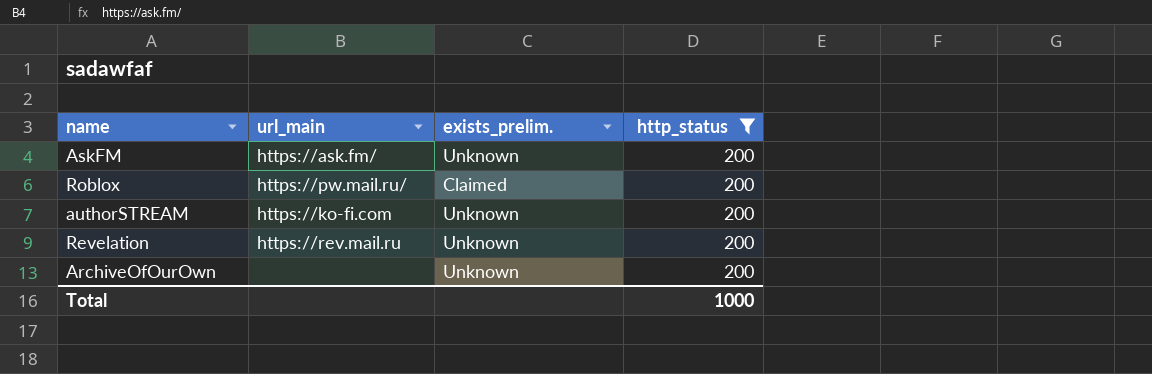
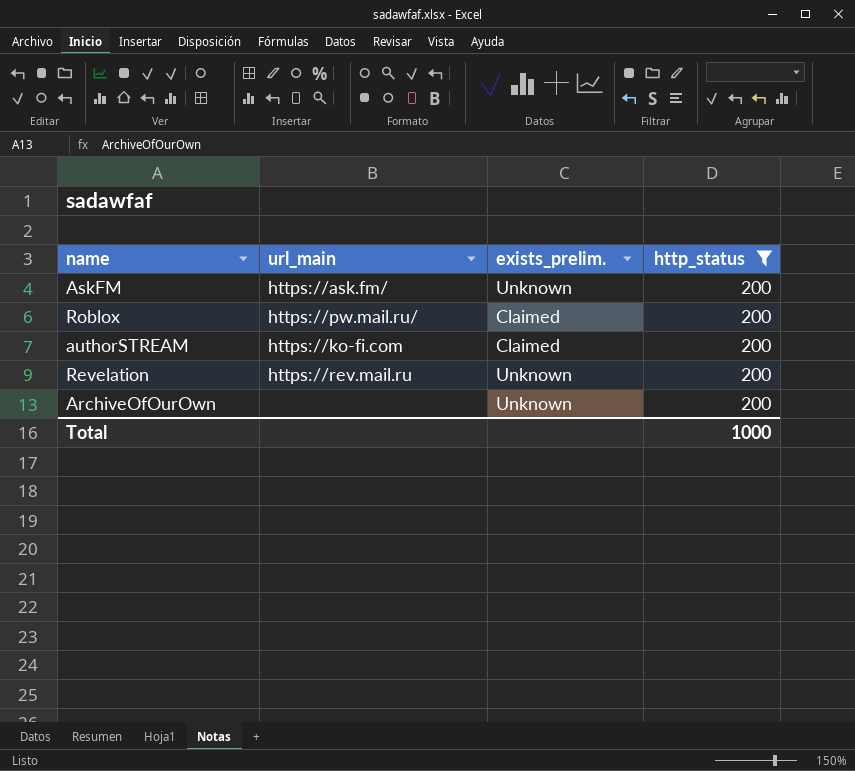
authorSTREAM | exists_prelim.: Unknown -> Claimed

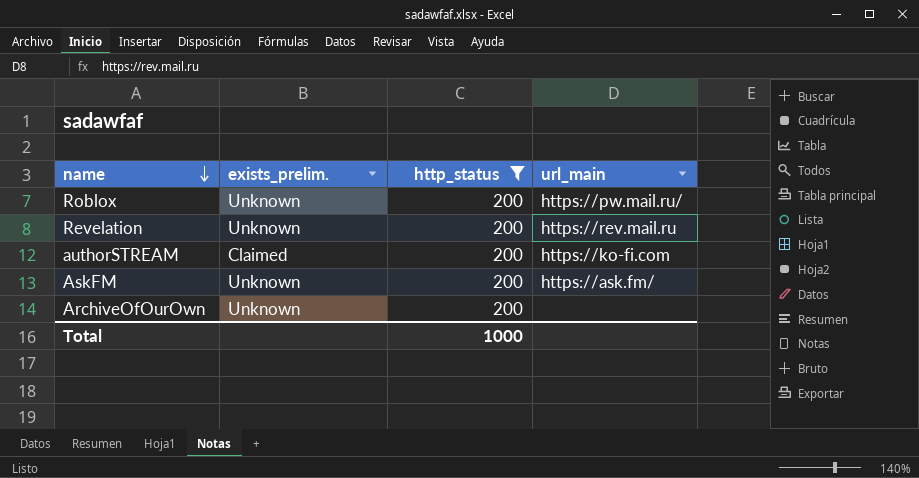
row order: none -> name descending
column url_main | position: 2 -> 4
Roblox | exists_prelim.: Claimed -> Unknown

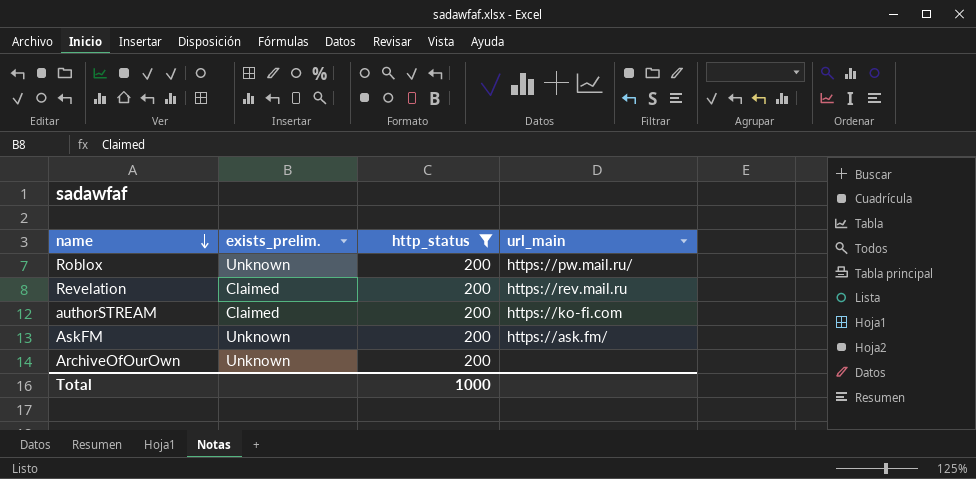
Revelation | exists_prelim.: Unknown -> Claimed

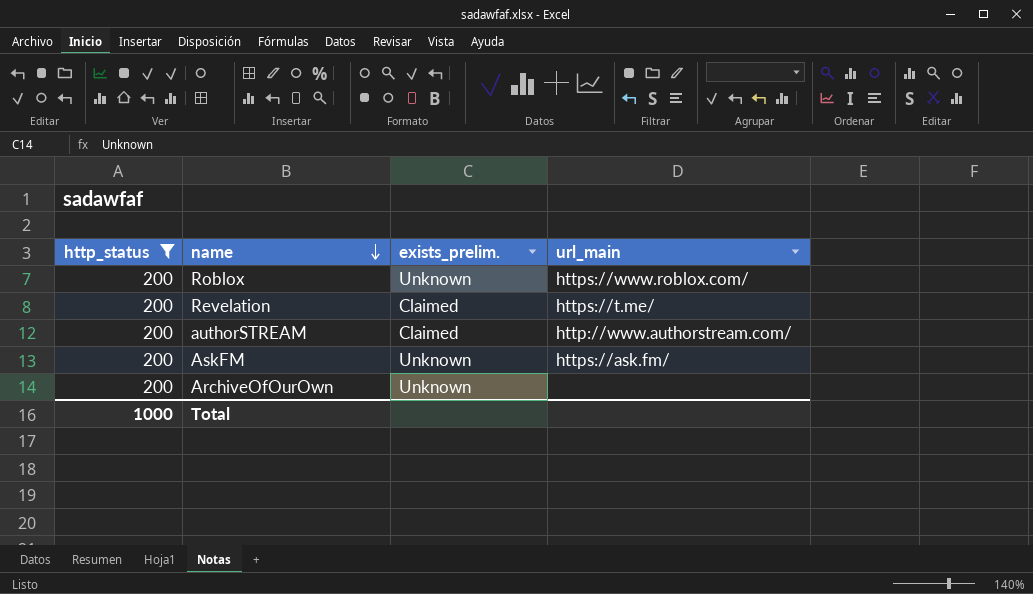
column http_status | position: 3 -> 1
Roblox | url_main: https://pw.mail.ru/ -> https://www.roblox.com/
Revelation | url_main: https://rev.mail.ru -> https://t.me/
authorSTREAM | url_main: https://ko-fi.com -> http://www.authorstream.com/

